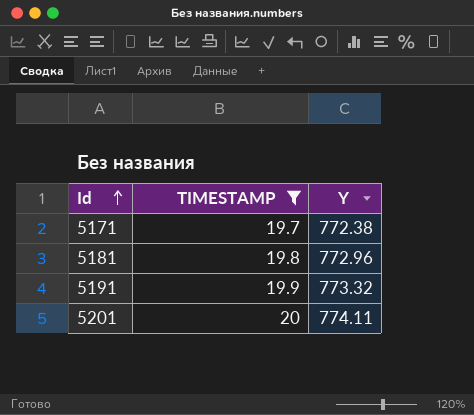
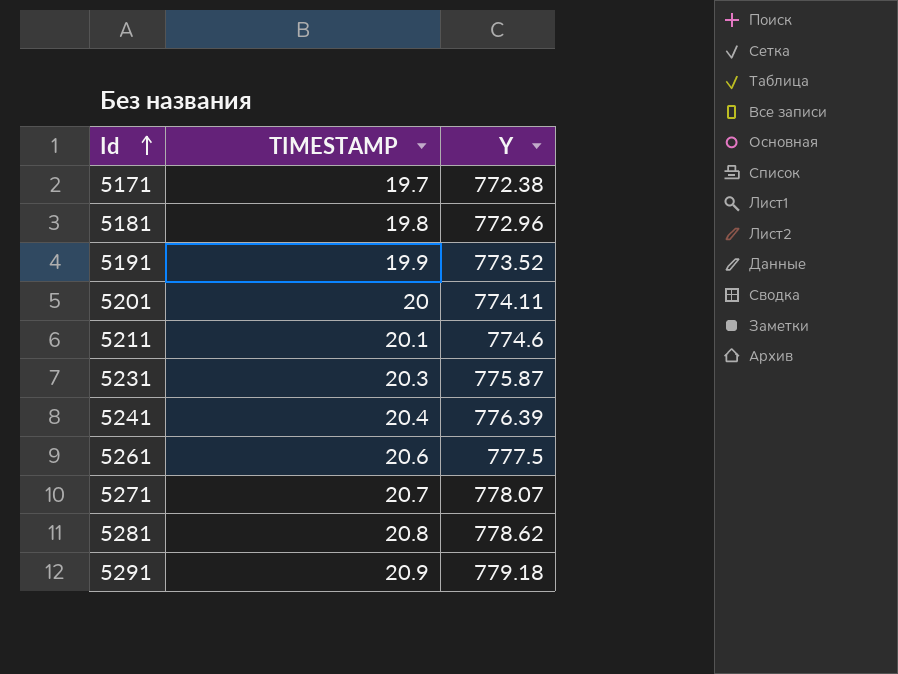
filter: TIMESTAMP <= 20 -> none
5191 | Y: 773.32 -> 773.52

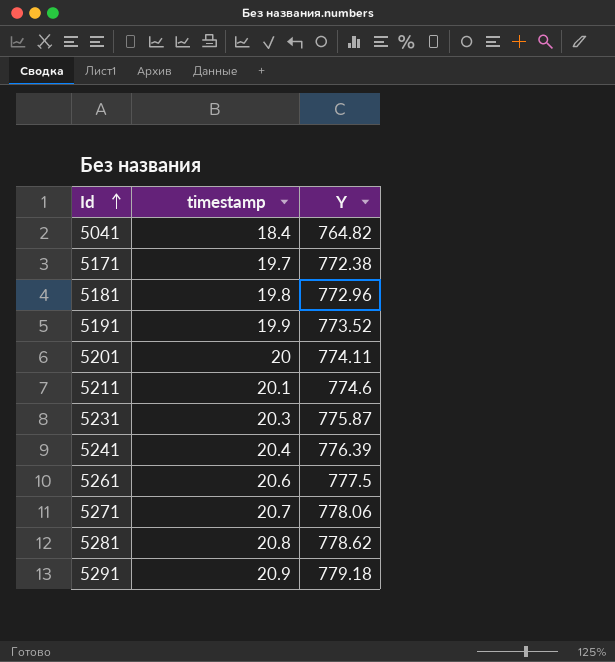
column name: TIMESTAMP -> timestamp
row 5041: none -> 18.4 | 764.82
5271 | Y: 778.07 -> 778.06

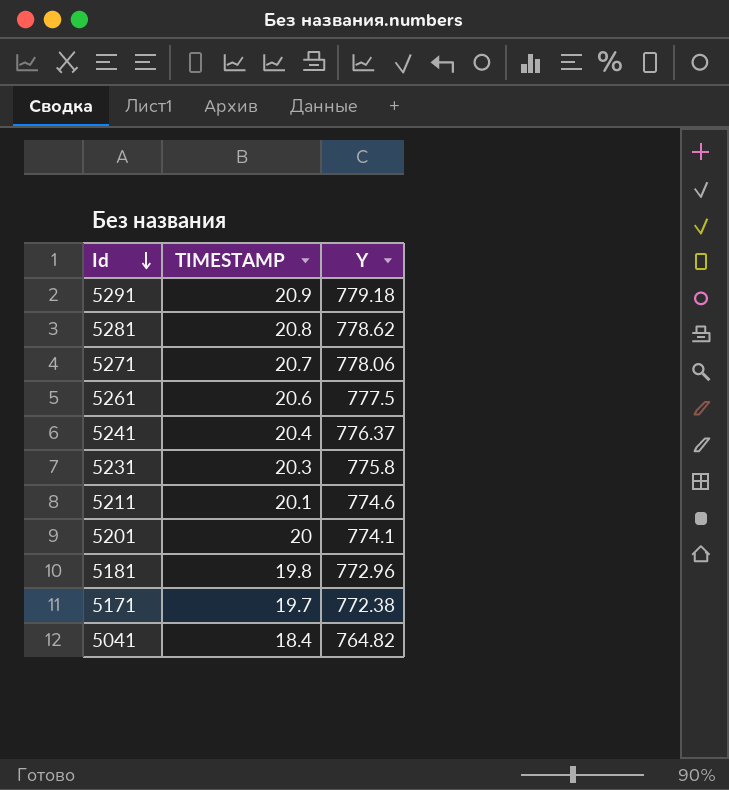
row order: Id ascending -> Id descending
column name: timestamp -> TIMESTAMP
row 5191: 19.9 | 773.52 -> none
5241 | Y: 776.39 -> 776.37
5231 | Y: 775.87 -> 775.8
5201 | Y: 774.11 -> 774.1

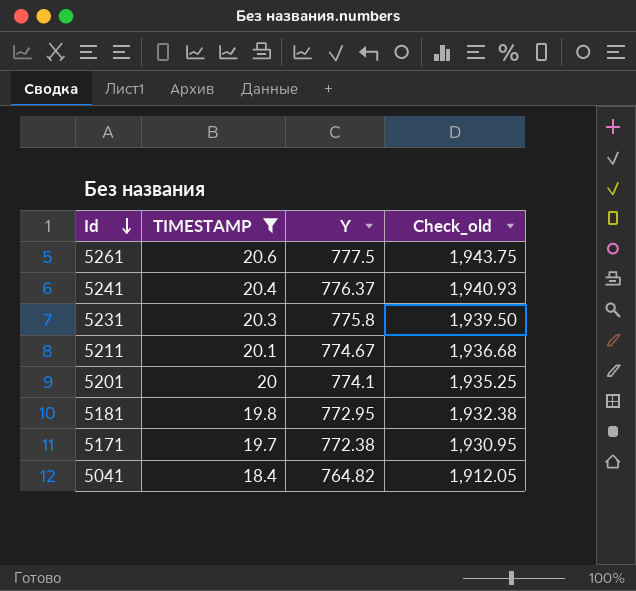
filter: none -> TIMESTAMP <= 20.6
column Check_old | formula: none -> [Y] * 2.5
5211 | Y: 774.6 -> 774.67
5181 | Y: 772.96 -> 772.95

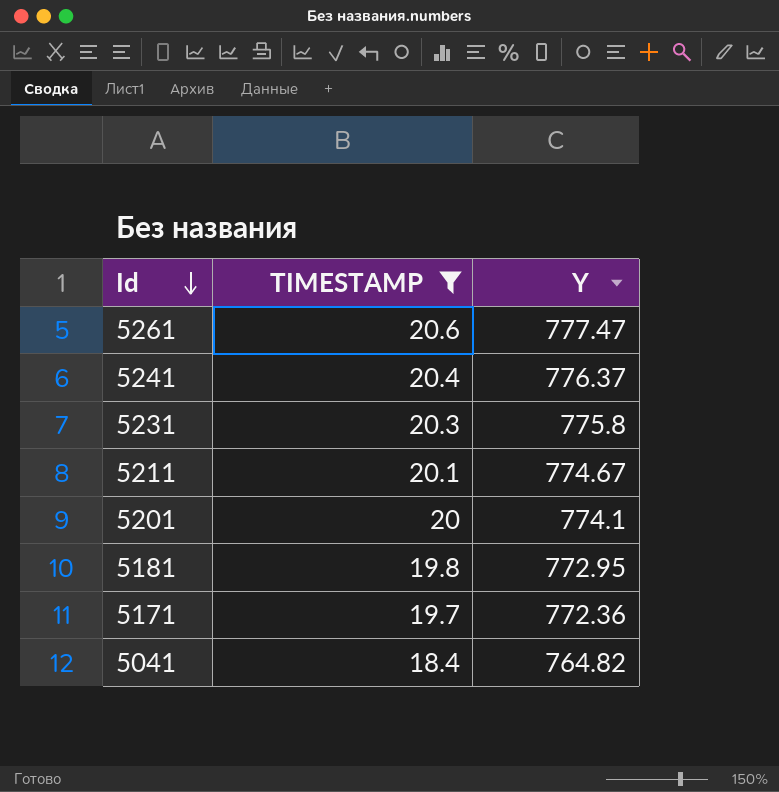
column Check_old | formula: [Y] * 2.5 -> none
5261 | Y: 777.5 -> 777.47
5171 | Y: 772.38 -> 772.36

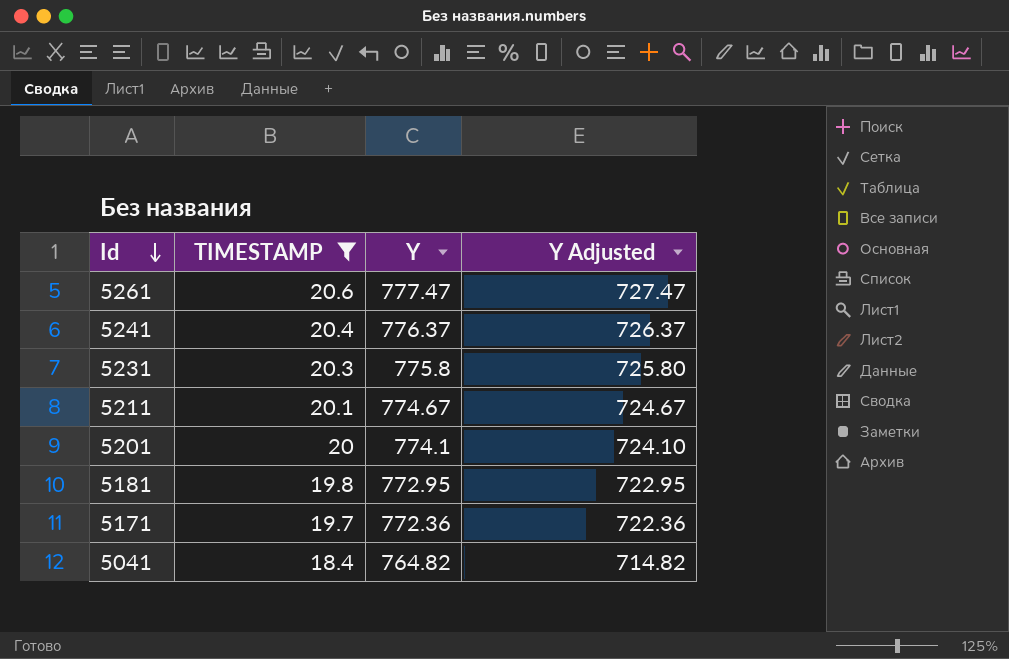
column Y Adjusted | formula: none -> [Y] - 50

